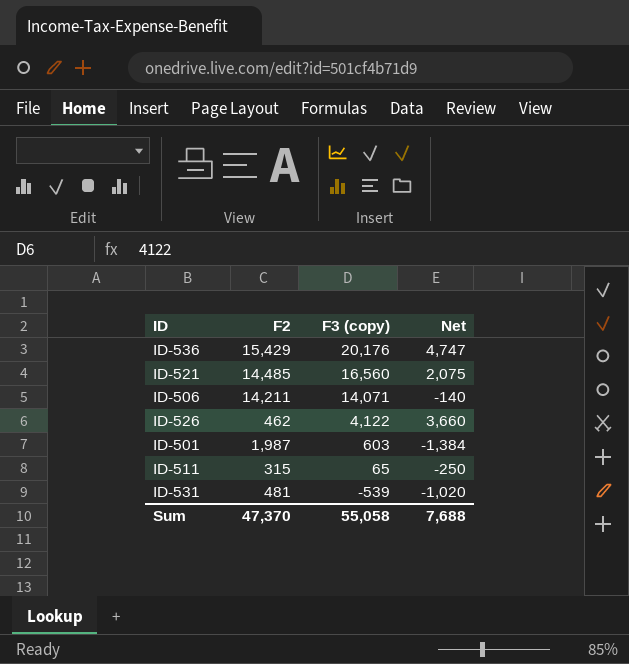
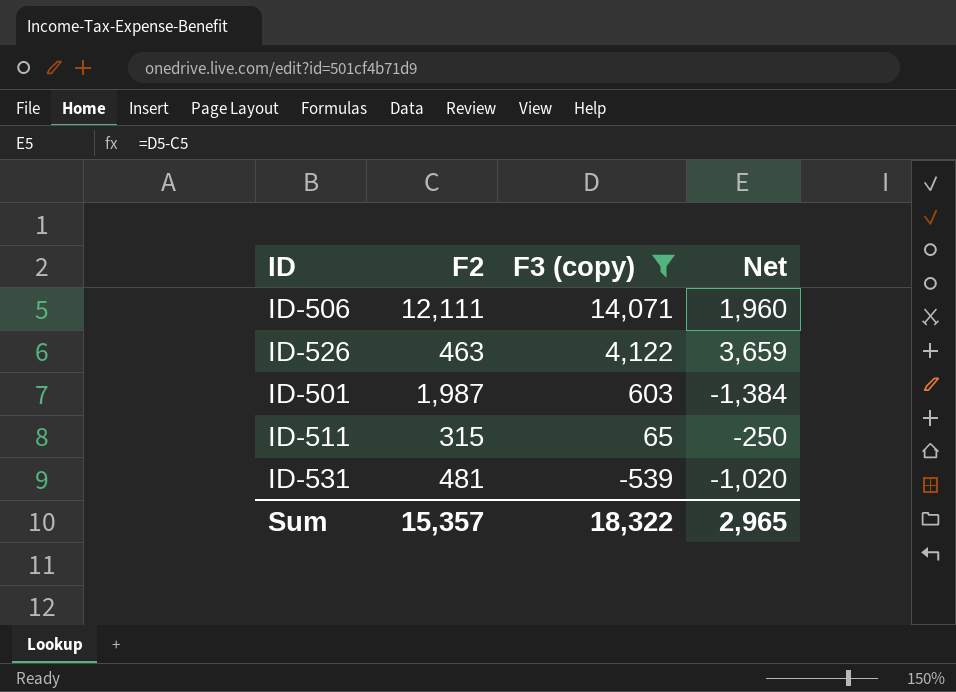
filter: none -> F3 (copy) <= 14,071
ID-506 | F2: 14,211 -> 12,111
ID-506 | Net: -140 -> 1,960
ID-526 | F2: 462 -> 463
ID-526 | Net: 3,660 -> 3,659
Sum | F2: 47,370 -> 15,357
Sum | F3 (copy): 55,058 -> 18,322
Sum | Net: 7,688 -> 2,965

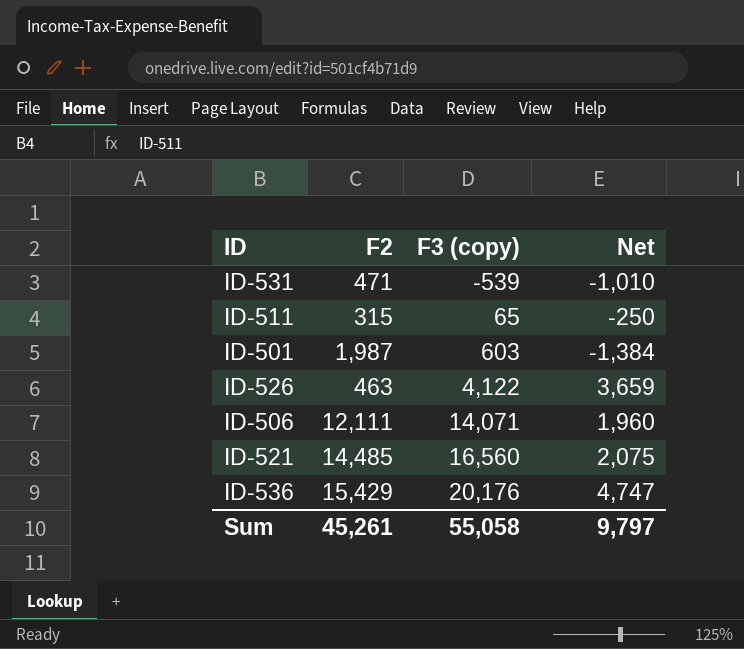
filter: F3 (copy) <= 14,071 -> none
row order: F3 (copy) descending -> F3 (copy) ascending
ID-531 | F2: 481 -> 471
ID-531 | Net: -1,020 -> -1,010
Sum | F2: 15,357 -> 45,261
Sum | F3 (copy): 18,322 -> 55,058
Sum | Net: 2,965 -> 9,797

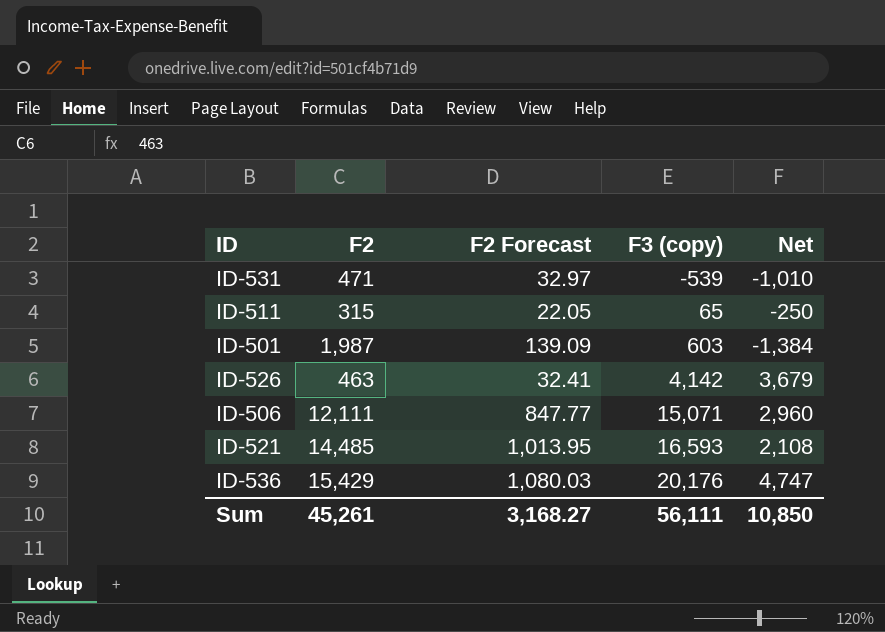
column F2 Forecast | formula: none -> [F2] * 0.07
ID-526 | F3 (copy): 4,122 -> 4,142
ID-526 | Net: 3,659 -> 3,679
ID-506 | F3 (copy): 14,071 -> 15,071
ID-506 | Net: 1,960 -> 2,960
ID-521 | F3 (copy): 16,560 -> 16,593
ID-521 | Net: 2,075 -> 2,108
Sum | F3 (copy): 55,058 -> 56,111
Sum | Net: 9,797 -> 10,850

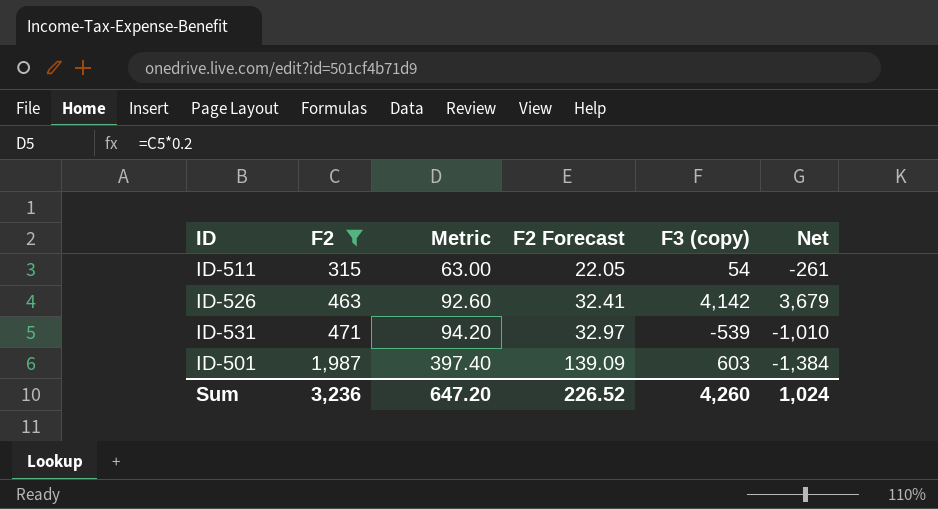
filter: none -> F2 <= 1,987
row order: F3 (copy) ascending -> F2 ascending
column Metric | formula: none -> [F2] * 0.2
ID-511 | F3 (copy): 65 -> 54
ID-511 | Net: -250 -> -261
Sum | F2: 45,261 -> 3,236
Sum | F2 Forecast: 3,168.27 -> 226.52
Sum | F3 (copy): 56,111 -> 4,260
Sum | Net: 10,850 -> 1,024

